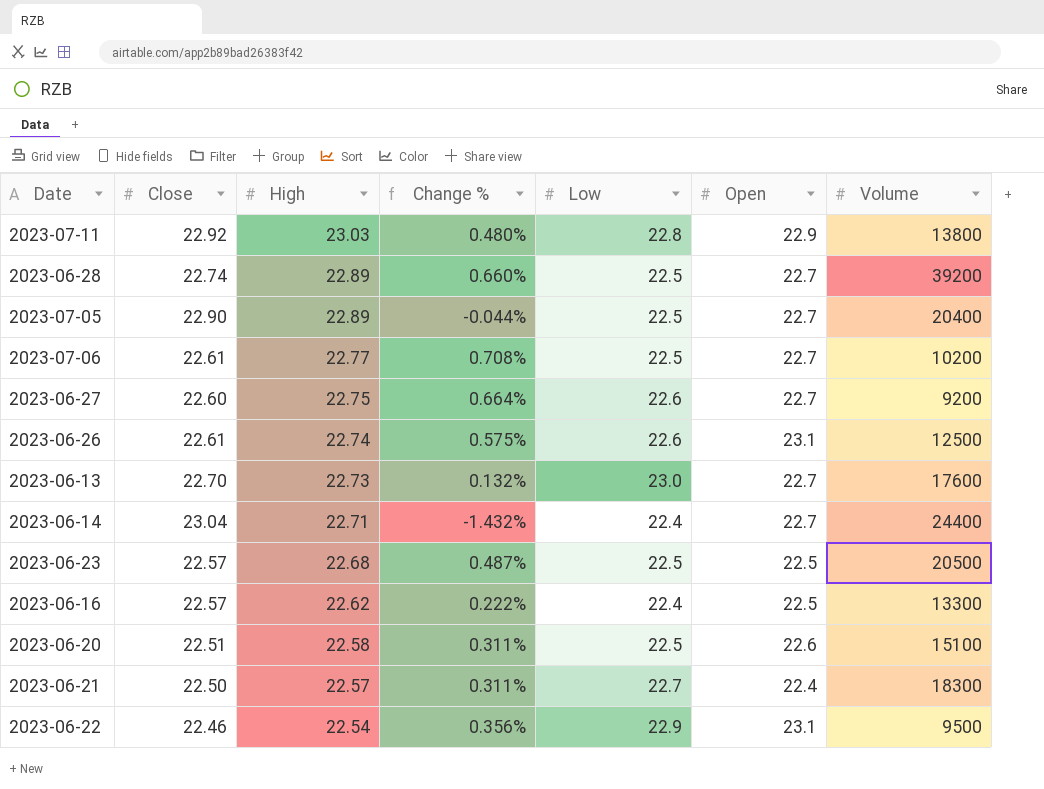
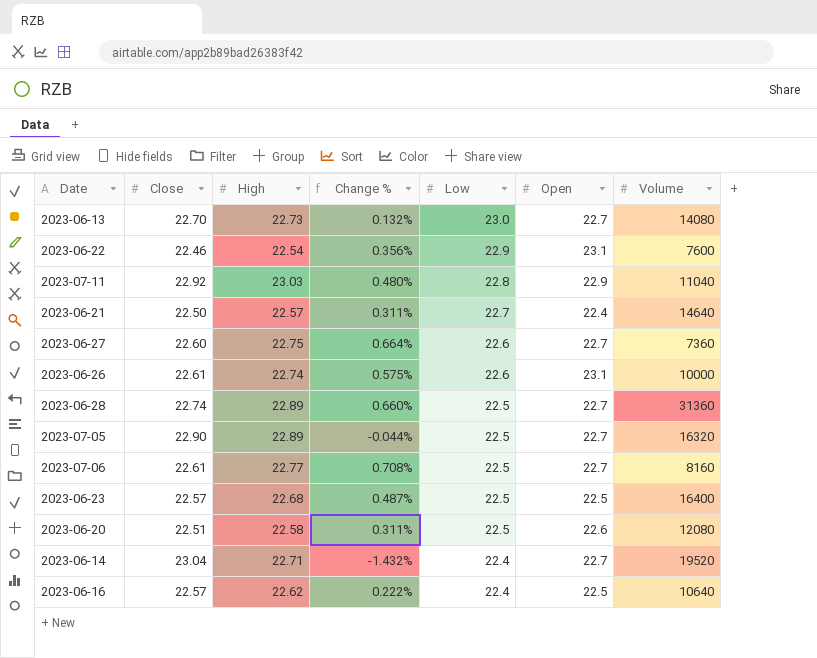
row order: High descending -> Low descending
2023-06-13 | Volume: 17600 -> 14080
2023-06-22 | Volume: 9500 -> 7600
2023-07-11 | Volume: 13800 -> 11040
2023-06-21 | Volume: 18300 -> 14640
2023-06-27 | Volume: 9200 -> 7360
2023-06-26 | Volume: 12500 -> 10000
2023-06-28 | Volume: 39200 -> 31360
2023-07-05 | Volume: 20400 -> 16320
2023-07-06 | Volume: 10200 -> 8160
2023-06-23 | Volume: 20500 -> 16400
2023-06-20 | Volume: 15100 -> 12080
2023-06-14 | Volume: 24400 -> 19520
2023-06-16 | Volume: 13300 -> 10640

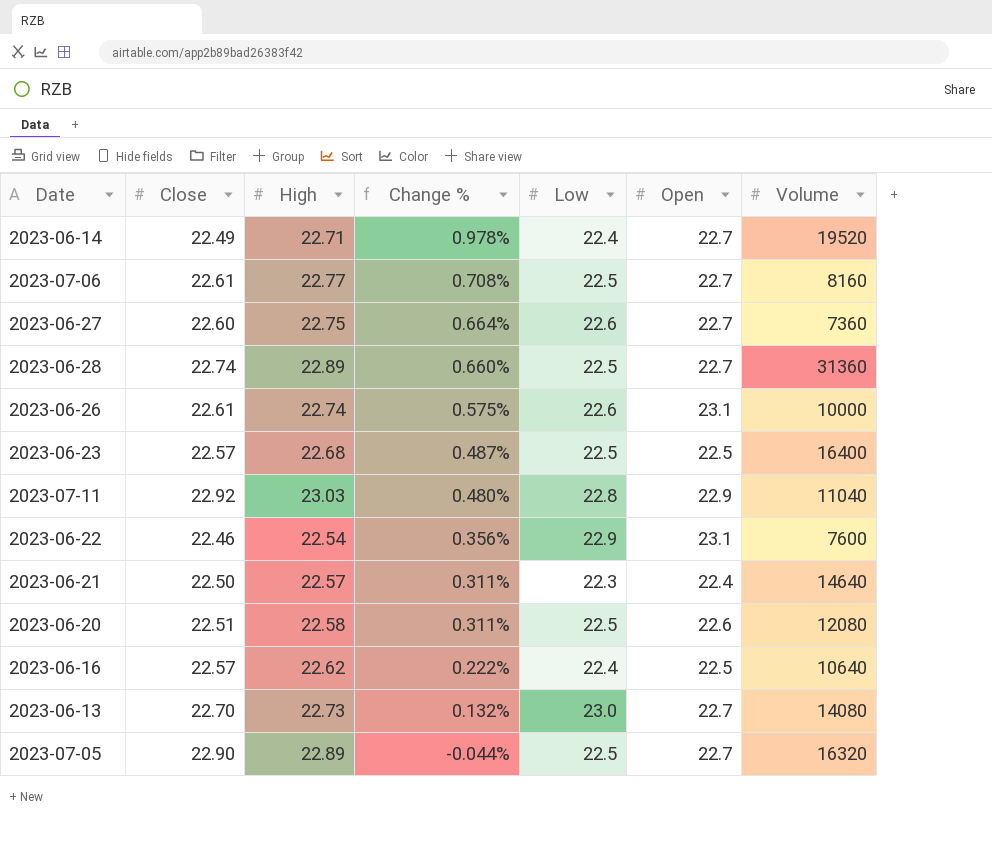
row order: Low descending -> Change % descending
2023-06-14 | Close: 23.04 -> 22.49
2023-06-14 | Change %: -1.432% -> 0.978%
2023-06-21 | Low: 22.7 -> 22.3

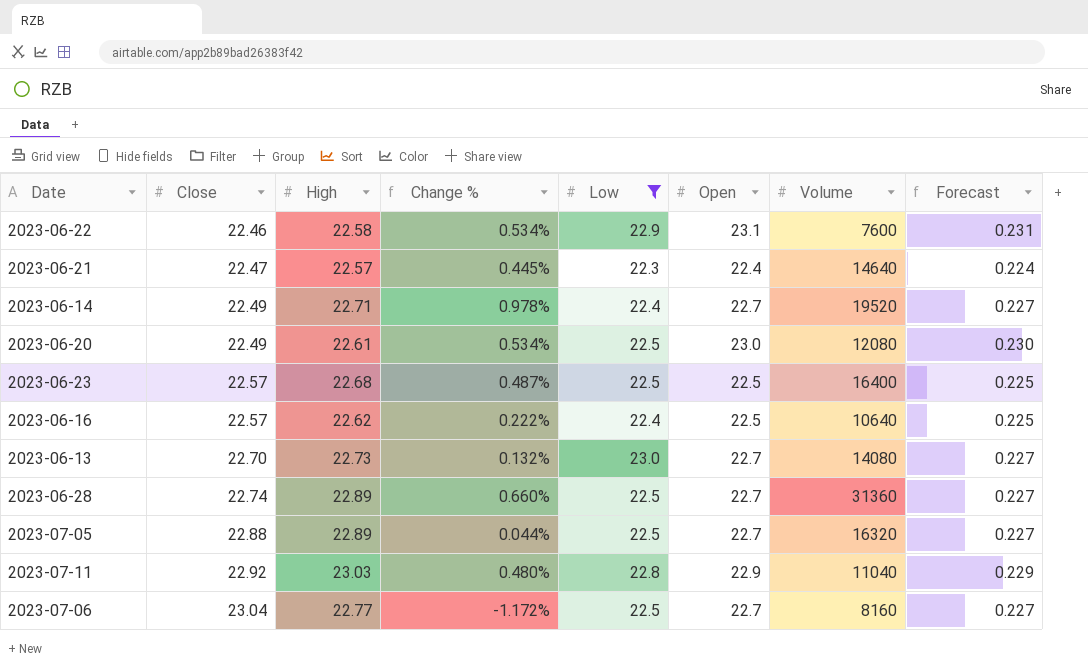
filter: none -> Low != 22.6
row order: Change % descending -> Close ascending
column Forecast | formula: none -> [Open] * 0.01
2023-06-22 | High: 22.54 -> 22.58
2023-06-22 | Change %: 0.356% -> 0.534%
2023-06-21 | Close: 22.50 -> 22.47
2023-06-21 | Change %: 0.311% -> 0.445%
2023-06-20 | Close: 22.51 -> 22.49
2023-06-20 | High: 22.58 -> 22.61
2023-06-20 | Change %: 0.311% -> 0.534%
2023-06-20 | Open: 22.6 -> 23.0
2023-07-05 | Close: 22.90 -> 22.88
2023-07-05 | Change %: -0.044% -> 0.044%
2023-07-06 | Close: 22.61 -> 23.04
2023-07-06 | Change %: 0.708% -> -1.172%

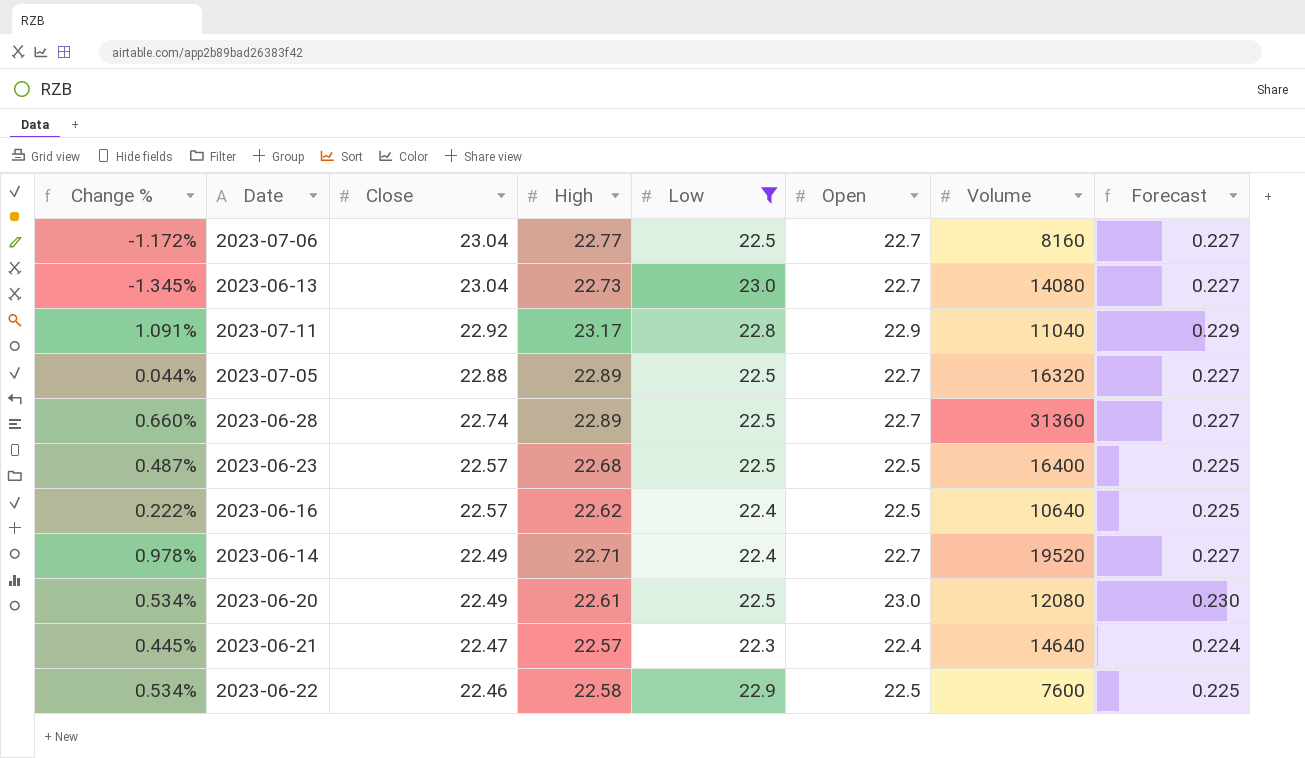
row order: Close ascending -> Close descending
column Change % | position: 4 -> 1
2023-06-13 | Change %: 0.132% -> -1.345%
2023-06-13 | Close: 22.70 -> 23.04
2023-07-11 | Change %: 0.480% -> 1.091%
2023-07-11 | High: 23.03 -> 23.17
2023-06-22 | Open: 23.1 -> 22.5
2023-06-22 | Forecast: 0.231 -> 0.225

